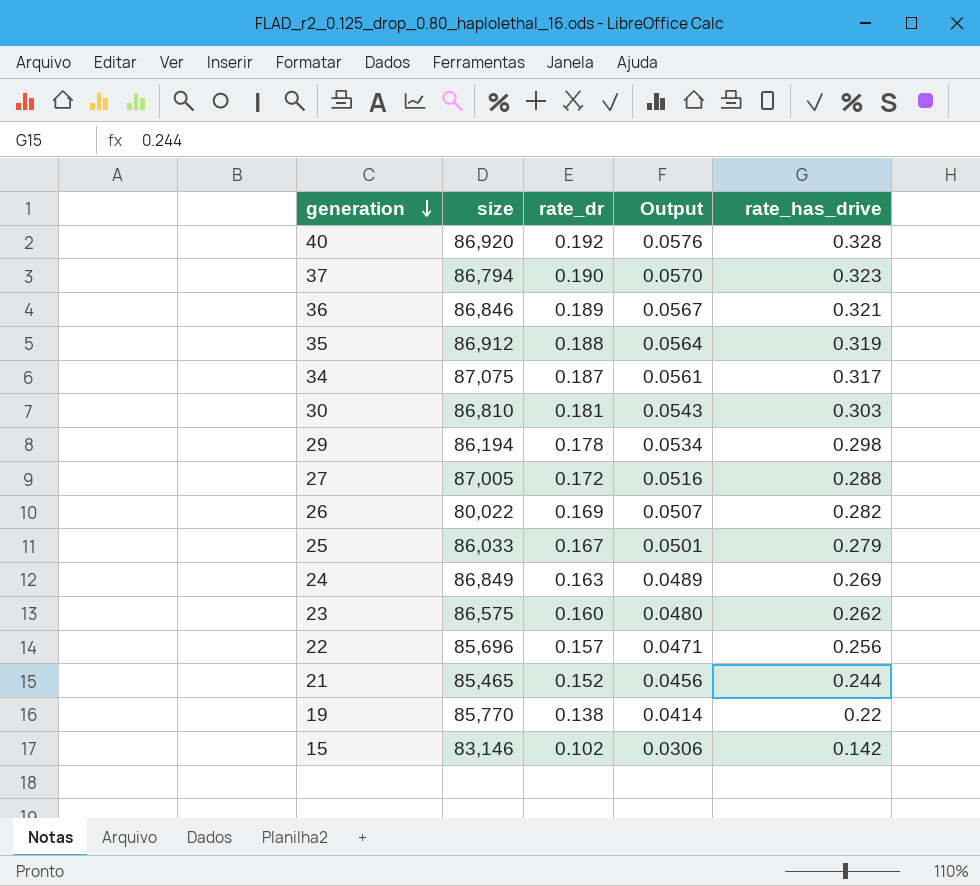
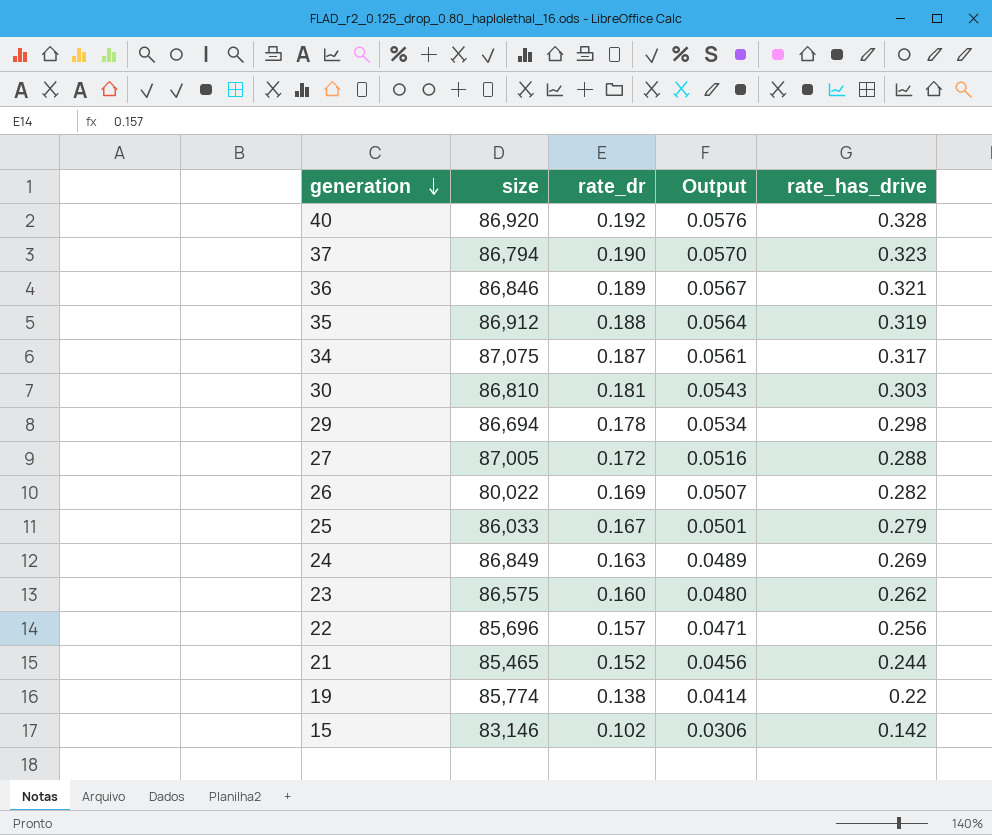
29 | size: 86,194 -> 86,694
19 | size: 85,770 -> 85,774

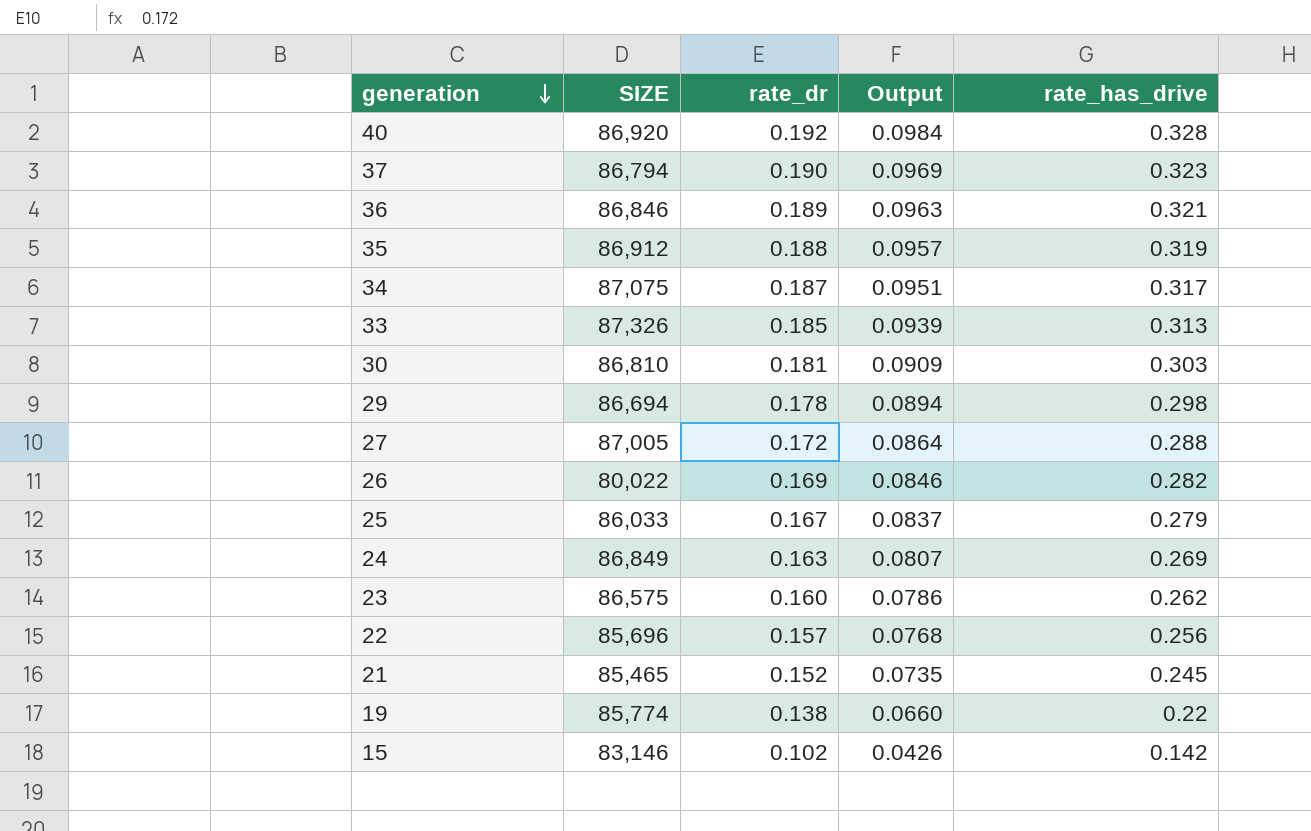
column name: size -> SIZE
column Output | formula: [rate_dr] * 0.3 -> [rate_has_drive] * 0.3
row 33: none -> 87,326 | 0.185 | 0.0939 | 0.313
21 | rate_has_drive: 0.244 -> 0.245

